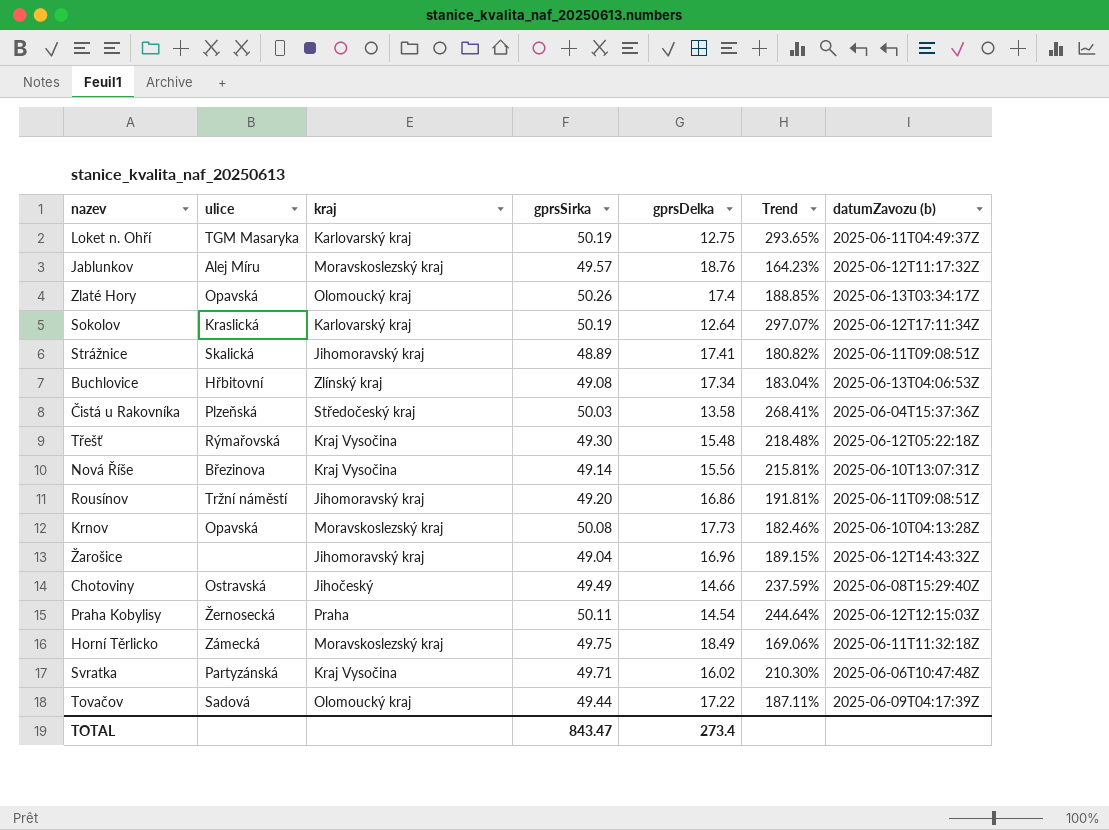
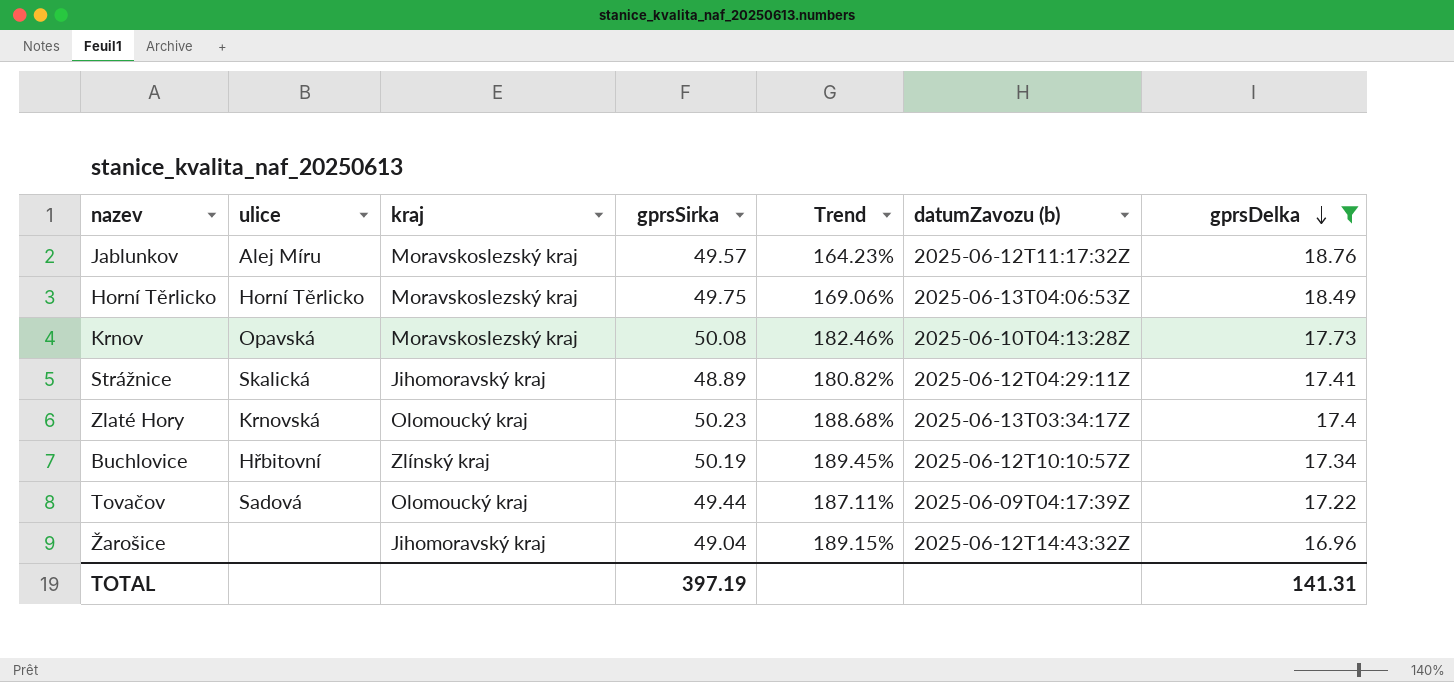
filter: none -> gprsDelka >= 16.96
row order: none -> gprsDelka descending
column gprsDelka | position: 5 -> 7
Horní Těrlicko | ulice: Zámecká -> Horní Těrlicko
Horní Těrlicko | datumZavozu (b): 2025-06-11T11:32:18Z -> 2025-06-13T04:06:53Z
Strážnice | datumZavozu (b): 2025-06-11T09:08:51Z -> 2025-06-12T04:29:11Z
Zlaté Hory | ulice: Opavská -> Krnovská
Zlaté Hory | gprsSirka: 50.26 -> 50.23
Zlaté Hory | Trend: 188.85% -> 188.68%
Buchlovice | gprsSirka: 49.08 -> 50.19
Buchlovice | Trend: 183.04% -> 189.45%
Buchlovice | datumZavozu (b): 2025-06-13T04:06:53Z -> 2025-06-12T10:10:57Z
TOTAL | gprsSirka: 843.47 -> 397.19
TOTAL | gprsDelka: 273.4 -> 141.31

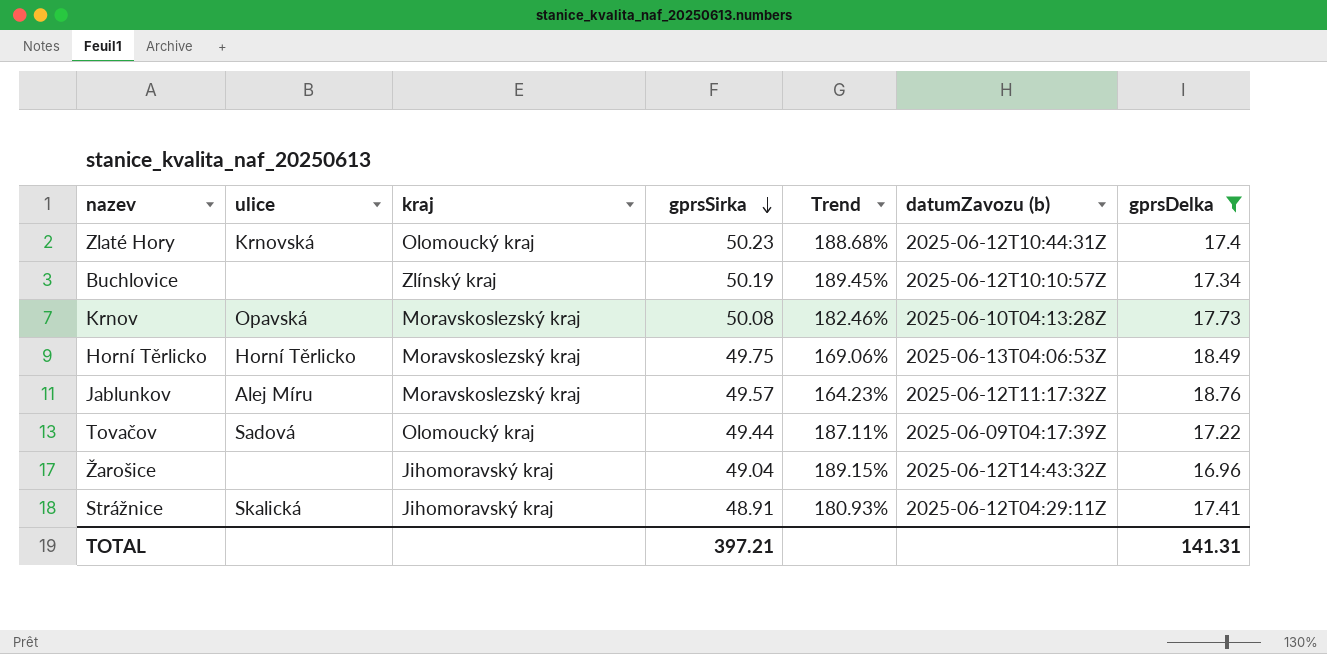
row order: gprsDelka descending -> gprsSirka descending
Zlaté Hory | datumZavozu (b): 2025-06-13T03:34:17Z -> 2025-06-12T10:44:31Z
Buchlovice | ulice: Hřbitovní -> none
Strážnice | gprsSirka: 48.89 -> 48.91
Strážnice | Trend: 180.82% -> 180.93%
TOTAL | gprsSirka: 397.19 -> 397.21

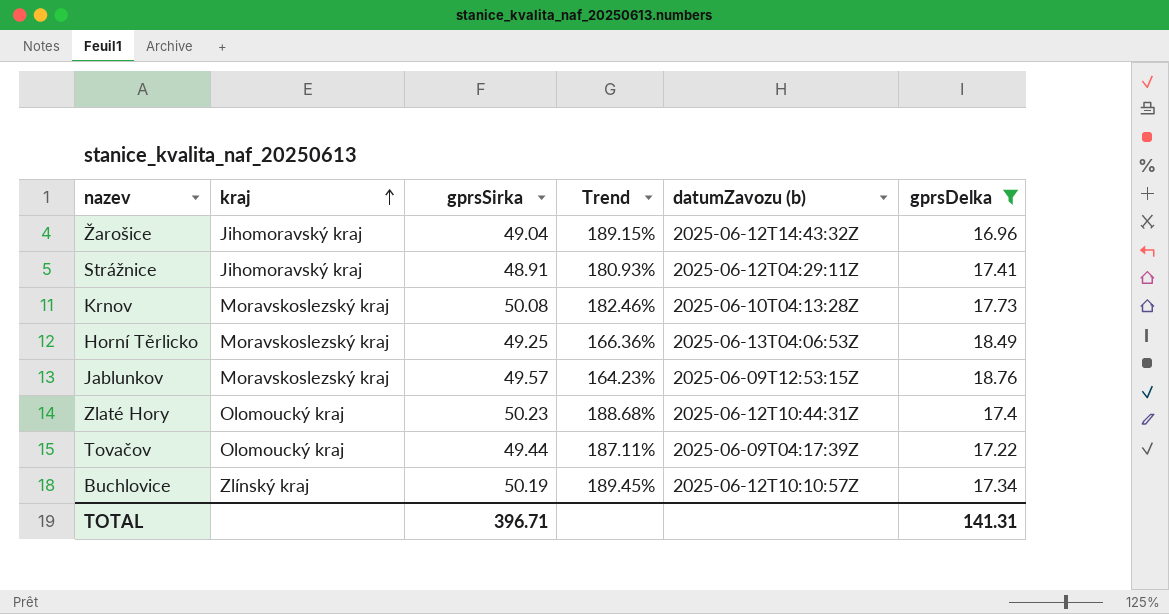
row order: gprsSirka descending -> kraj ascending
column ulice | position: 2 -> none
Horní Těrlicko | gprsSirka: 49.75 -> 49.25
Horní Těrlicko | Trend: 169.06% -> 166.36%
Jablunkov | datumZavozu (b): 2025-06-12T11:17:32Z -> 2025-06-09T12:53:15Z
TOTAL | gprsSirka: 397.21 -> 396.71

